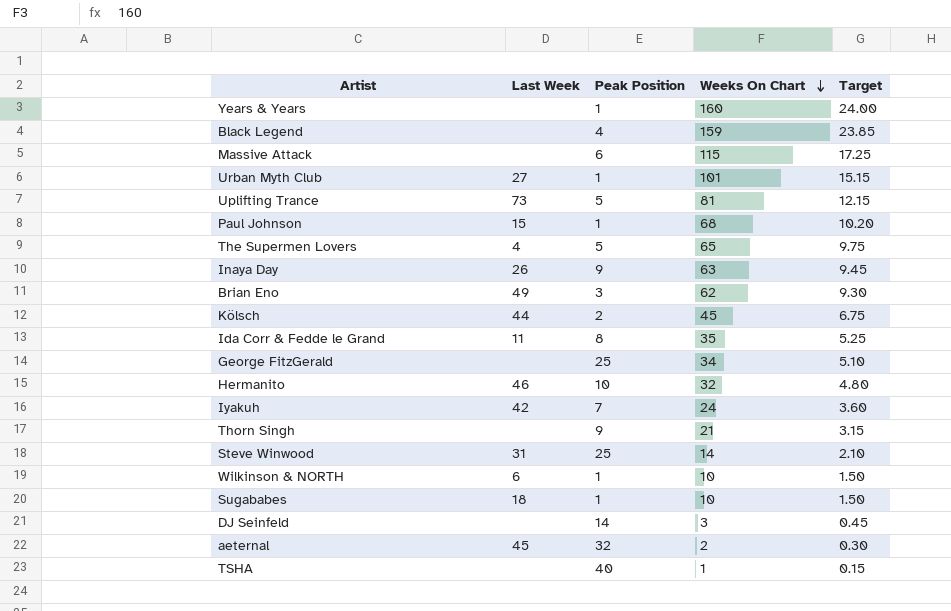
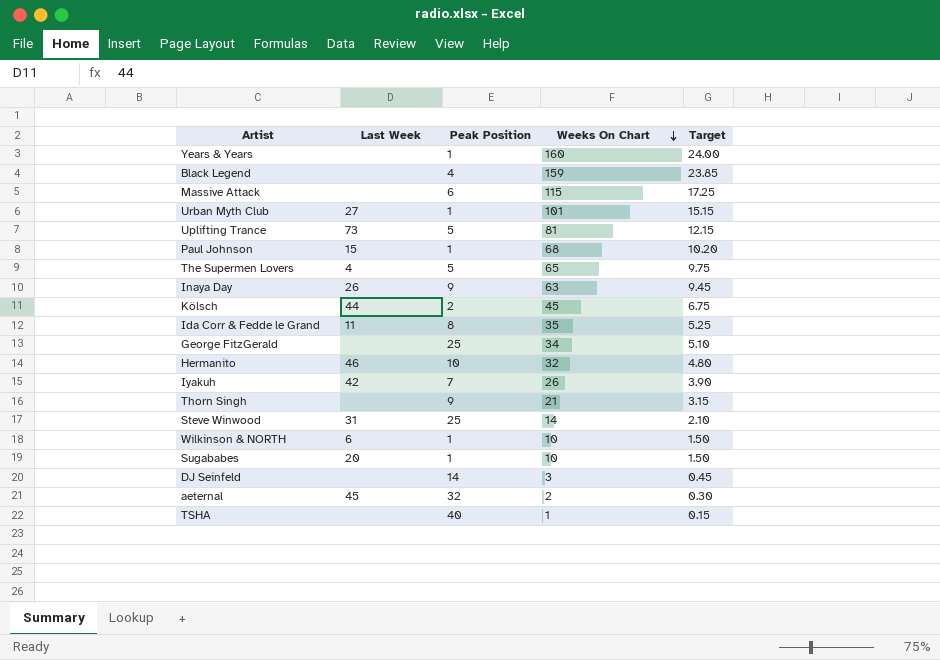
row Brian Eno: 49 | 3 | 62 | 9.30 -> none
Iyakuh | Weeks On Chart: 24 -> 26
Iyakuh | Target: 3.60 -> 3.90
Sugababes | Last Week: 18 -> 20

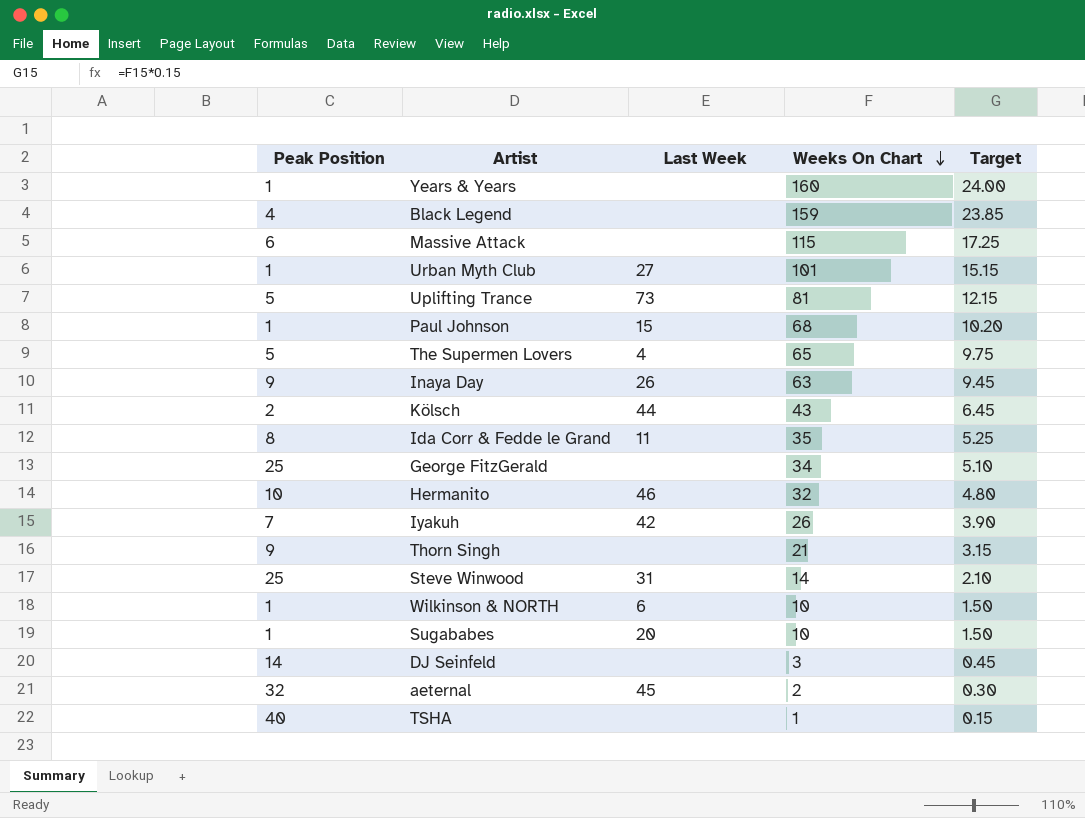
column Peak Position | position: 3 -> 1
Kölsch | Weeks On Chart: 45 -> 43
Kölsch | Target: 6.75 -> 6.45

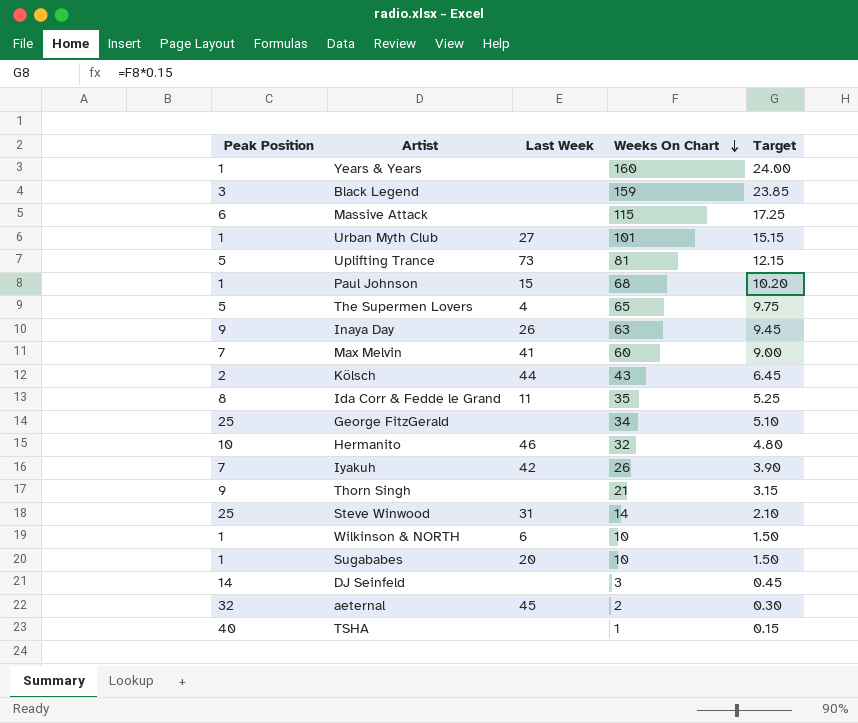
Black Legend | Peak Position: 4 -> 3
row Max Melvin: none -> 7 | 41 | 60 | 9.00

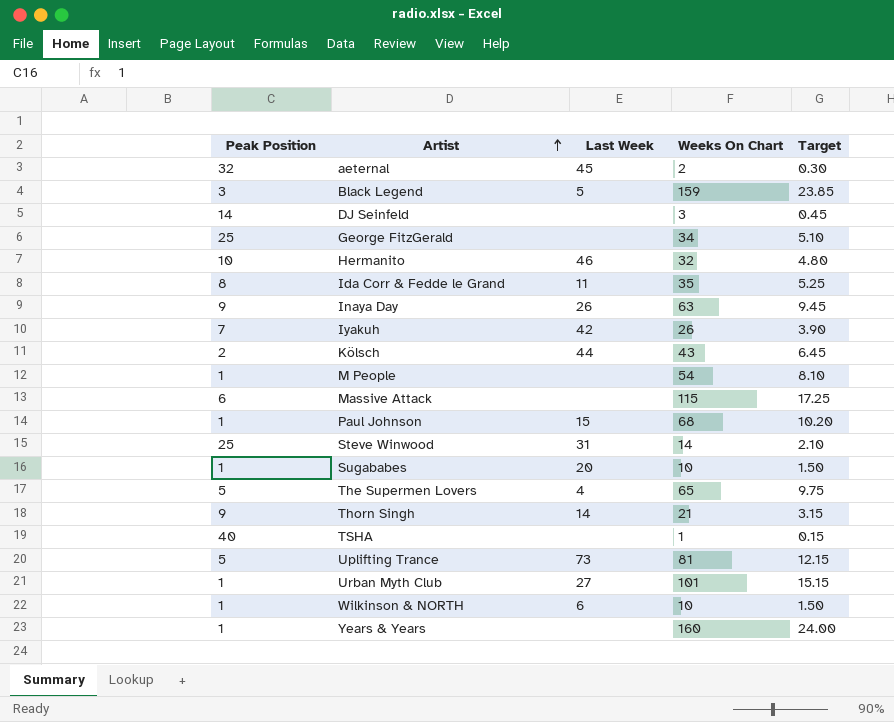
row order: Weeks On Chart descending -> Artist ascending
row Max Melvin: 7 | 41 | 60 | 9.00 -> none
Black Legend | Last Week: none -> 5
row M People: none -> 1 | none | 54 | 8.10
Thorn Singh | Last Week: none -> 14

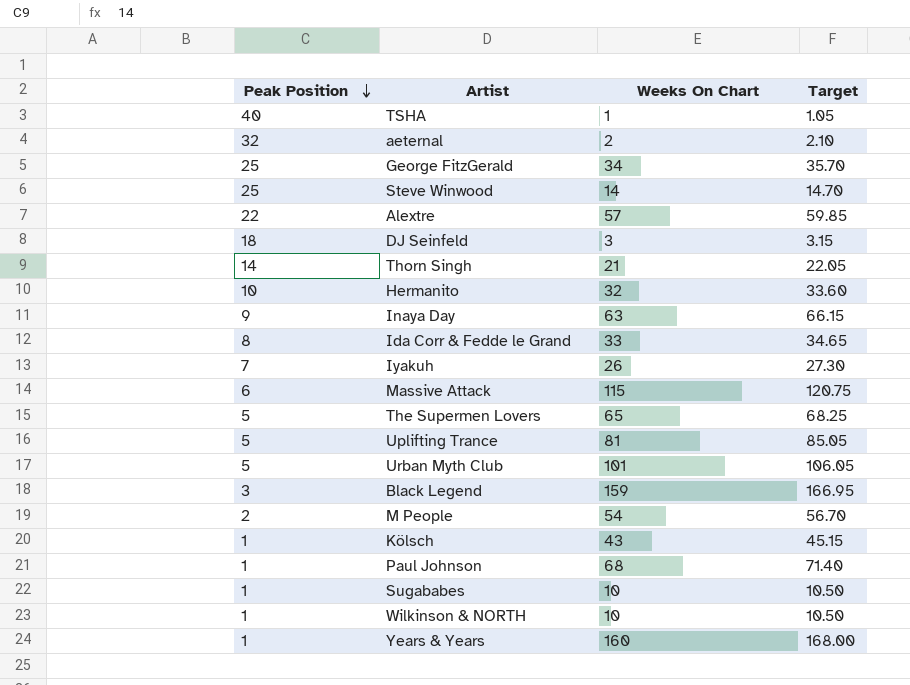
row order: Artist ascending -> Peak Position descending
column Last Week | position: 3 -> none
column Target | formula: [Weeks On Chart] * 0.15 -> [Weeks On Chart] * 1.05
row Alextre: none -> 22 | 57 | 59.85
DJ Seinfeld | Peak Position: 14 -> 18
Thorn Singh | Peak Position: 9 -> 14
Ida Corr & Fedde le Grand | Weeks On Chart: 35 -> 33
Urban Myth Club | Peak Position: 1 -> 5
M People | Peak Position: 1 -> 2
Kölsch | Peak Position: 2 -> 1

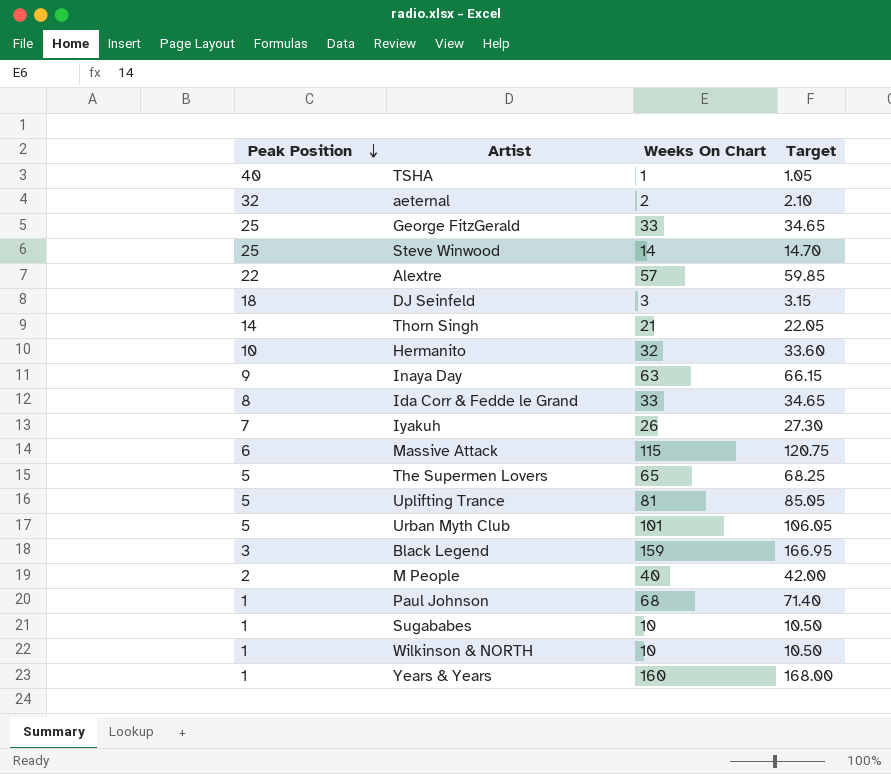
row Kölsch: 1 | 43 | 45.15 -> none
George FitzGerald | Weeks On Chart: 34 -> 33
George FitzGerald | Target: 35.70 -> 34.65
M People | Weeks On Chart: 54 -> 40
M People | Target: 56.70 -> 42.00

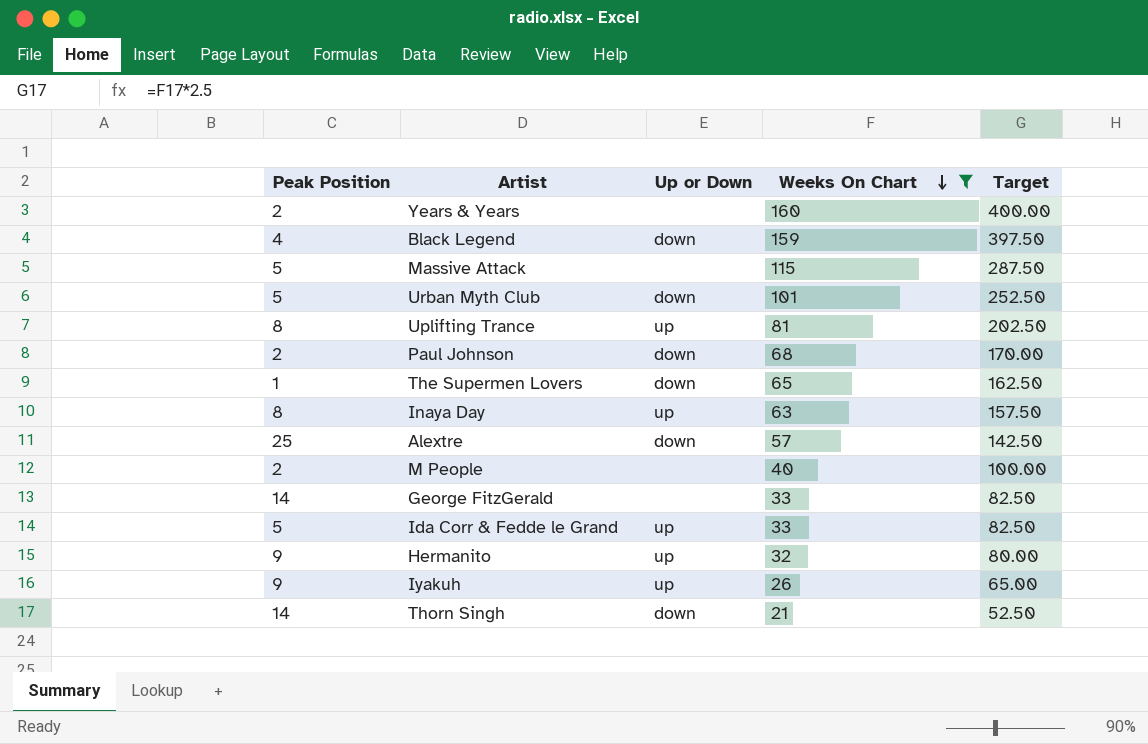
filter: none -> Weeks On Chart >= 21
row order: Peak Position descending -> Weeks On Chart descending
column Up or Down | position: none -> 3
column Target | formula: [Weeks On Chart] * 1.05 -> [Weeks On Chart] * 2.5
Years & Years | Peak Position: 1 -> 2
Black Legend | Peak Position: 3 -> 4
Massive Attack | Peak Position: 6 -> 5
Uplifting Trance | Peak Position: 5 -> 8
Paul Johnson | Peak Position: 1 -> 2
The Supermen Lovers | Peak Position: 5 -> 1
Inaya Day | Peak Position: 9 -> 8
Alextre | Peak Position: 22 -> 25
George FitzGerald | Peak Position: 25 -> 14
Ida Corr & Fedde le Grand | Peak Position: 8 -> 5
Hermanito | Peak Position: 10 -> 9
Iyakuh | Peak Position: 7 -> 9

